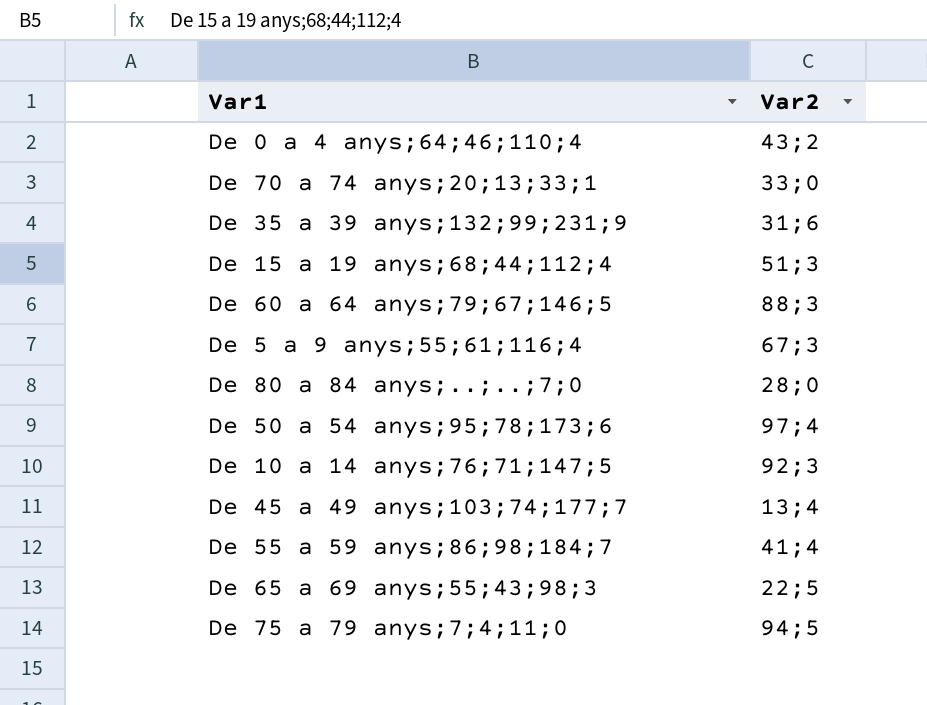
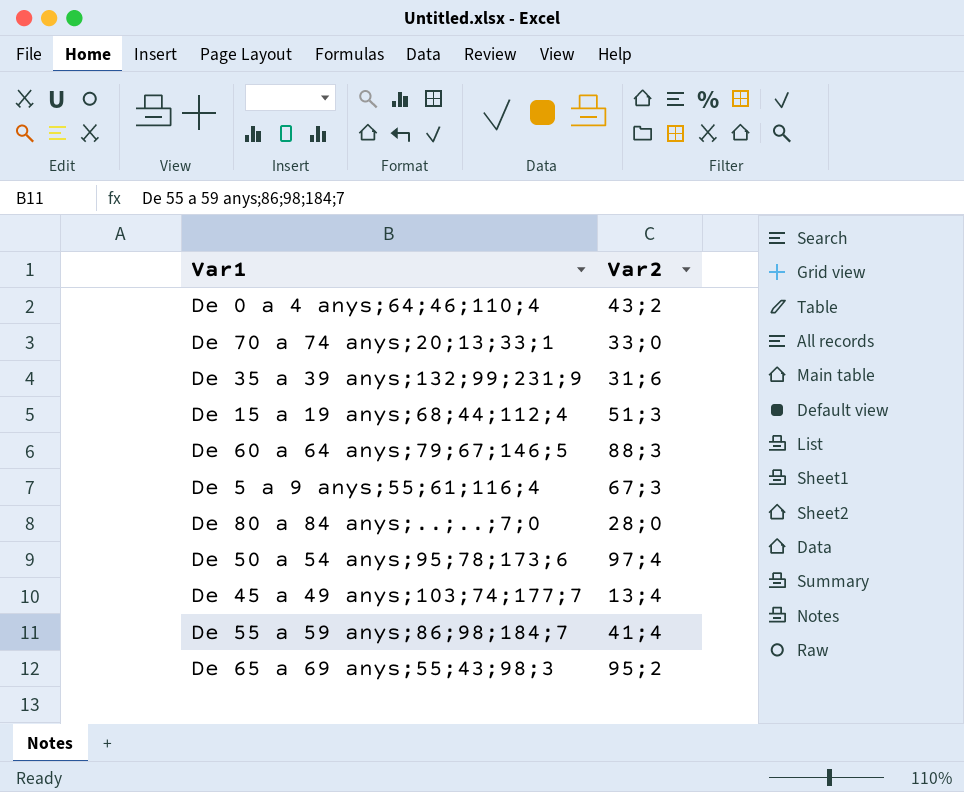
row De 10 a 14 anys;76;71;147;5: 92;3 -> none
row De 75 a 79 anys;7;4;11;0: 94;5 -> none
De 65 a 69 anys;55;43;98;3 | Var2: 22;5 -> 95;2

